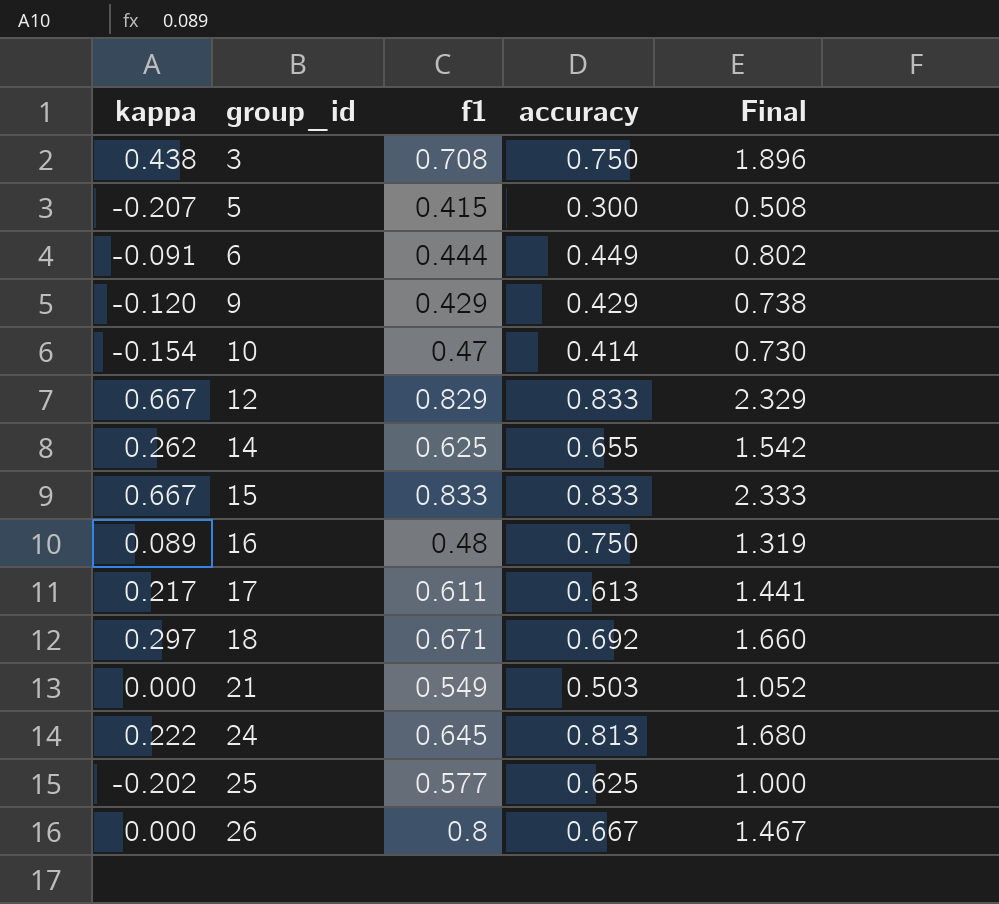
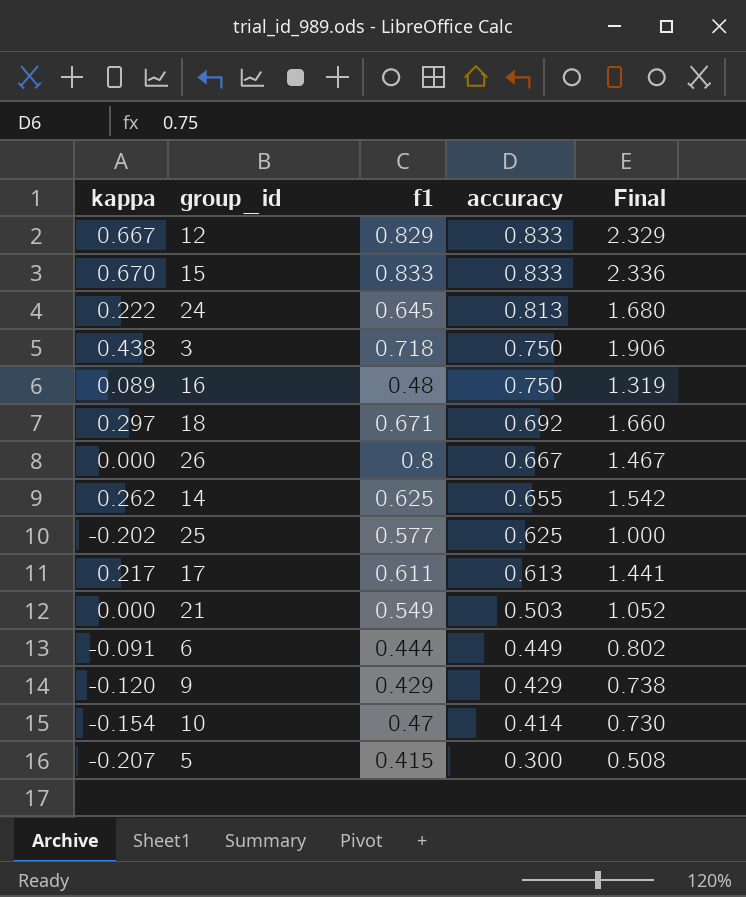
row order: group_id ascending -> accuracy descending
15 | kappa: 0.667 -> 0.670
15 | Final: 2.333 -> 2.336
3 | f1: 0.708 -> 0.718
3 | Final: 1.896 -> 1.906

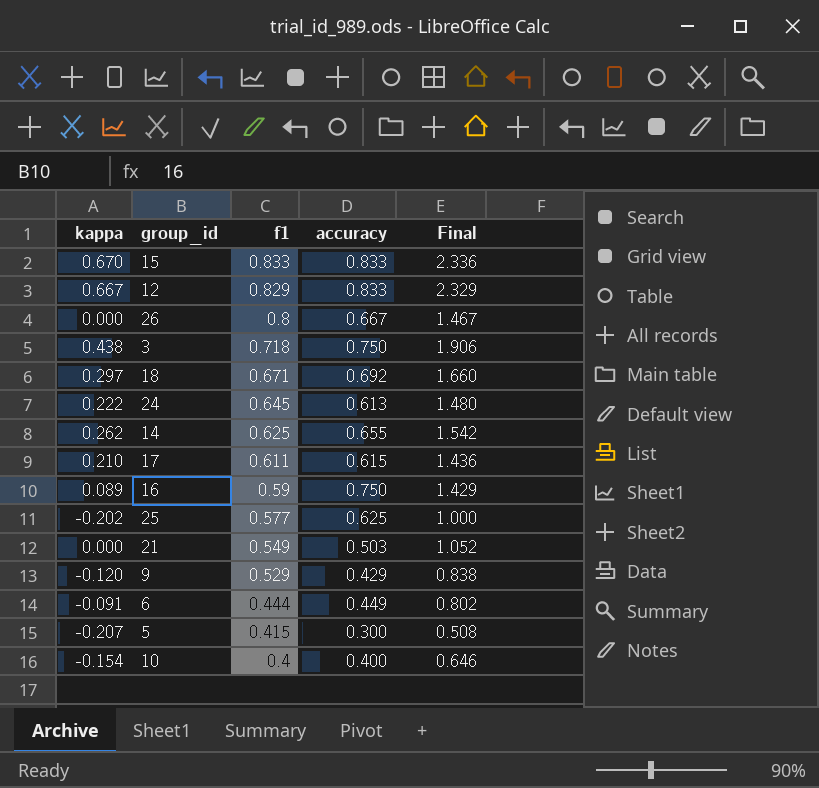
row order: accuracy descending -> f1 descending
24 | accuracy: 0.813 -> 0.613
24 | Final: 1.680 -> 1.480
17 | kappa: 0.217 -> 0.210
17 | accuracy: 0.613 -> 0.615
17 | Final: 1.441 -> 1.436
16 | f1: 0.48 -> 0.59
16 | Final: 1.319 -> 1.429
9 | f1: 0.429 -> 0.529
9 | Final: 0.738 -> 0.838
10 | f1: 0.47 -> 0.4
10 | accuracy: 0.414 -> 0.400
10 | Final: 0.730 -> 0.646

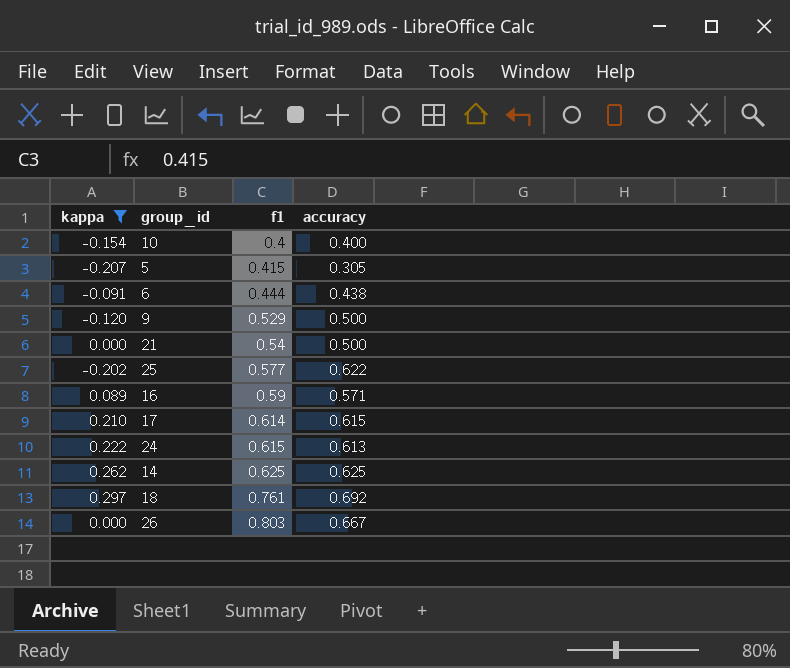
filter: none -> kappa <= 0.297
row order: f1 descending -> f1 ascending
column Final | formula: [kappa] + [f1] + [accuracy] -> none
5 | accuracy: 0.300 -> 0.305
6 | accuracy: 0.449 -> 0.438
9 | accuracy: 0.429 -> 0.500
21 | f1: 0.549 -> 0.54
21 | accuracy: 0.503 -> 0.500
25 | accuracy: 0.625 -> 0.622
16 | accuracy: 0.750 -> 0.571
17 | f1: 0.611 -> 0.614
24 | f1: 0.645 -> 0.615
14 | accuracy: 0.655 -> 0.625
18 | f1: 0.671 -> 0.761
26 | f1: 0.8 -> 0.803

